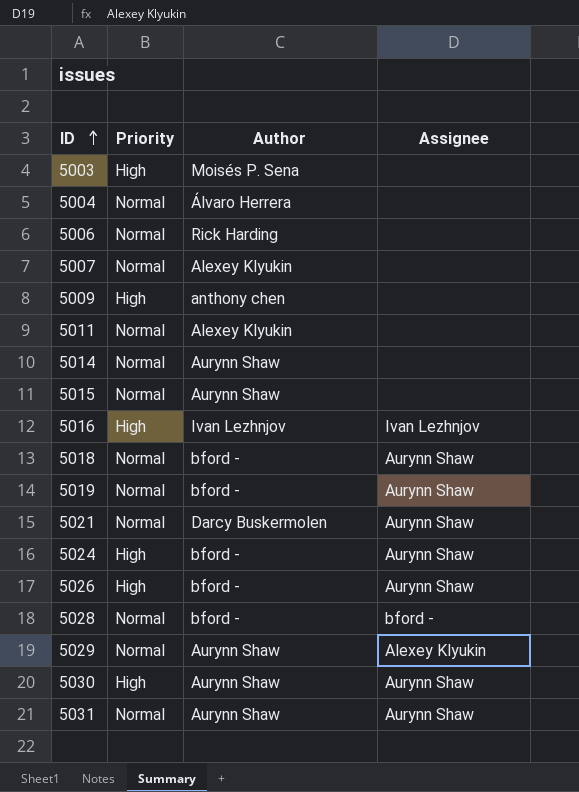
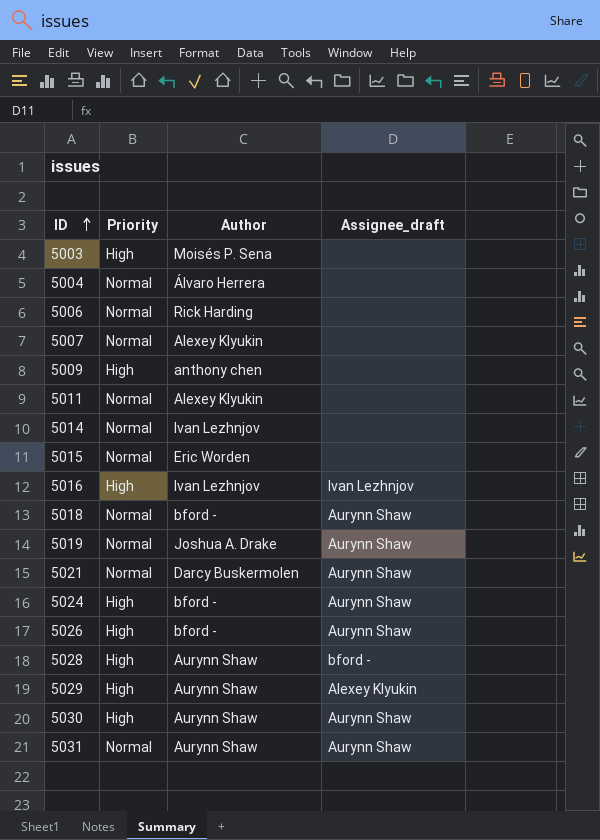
column name: Assignee -> Assignee_draft
5014 | Author: Aurynn Shaw -> Ivan Lezhnjov
5015 | Author: Aurynn Shaw -> Eric Worden
5019 | Author: bford - -> Joshua A. Drake
5028 | Priority: Normal -> High
5028 | Author: bford - -> Aurynn Shaw
5029 | Priority: Normal -> High

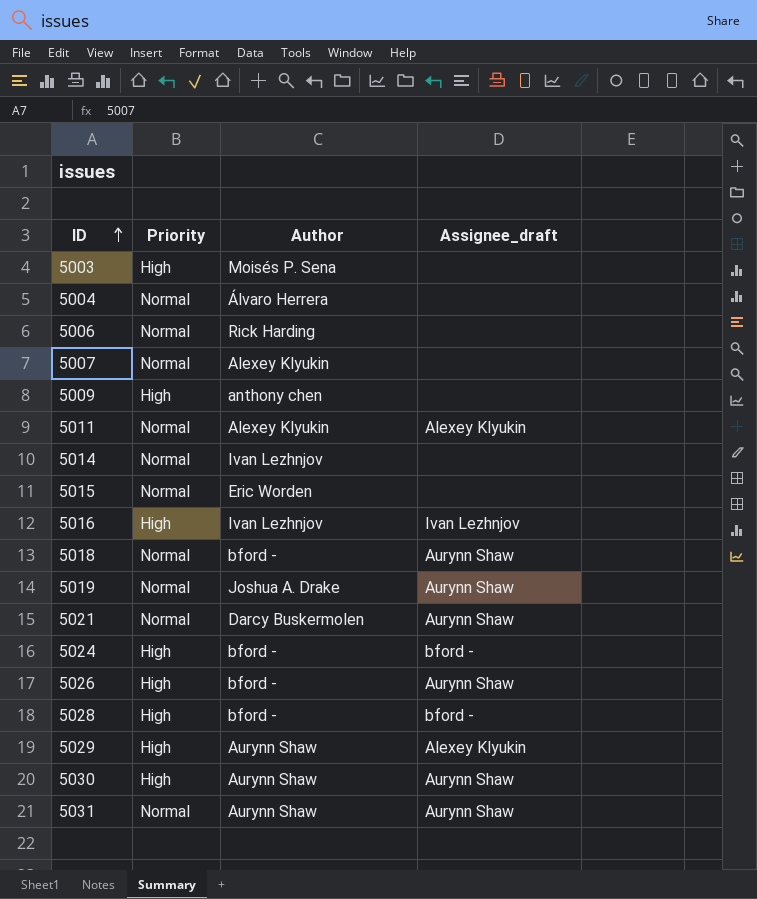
5011 | Assignee_draft: none -> Alexey Klyukin
5024 | Assignee_draft: Aurynn Shaw -> bford -
5028 | Author: Aurynn Shaw -> bford -

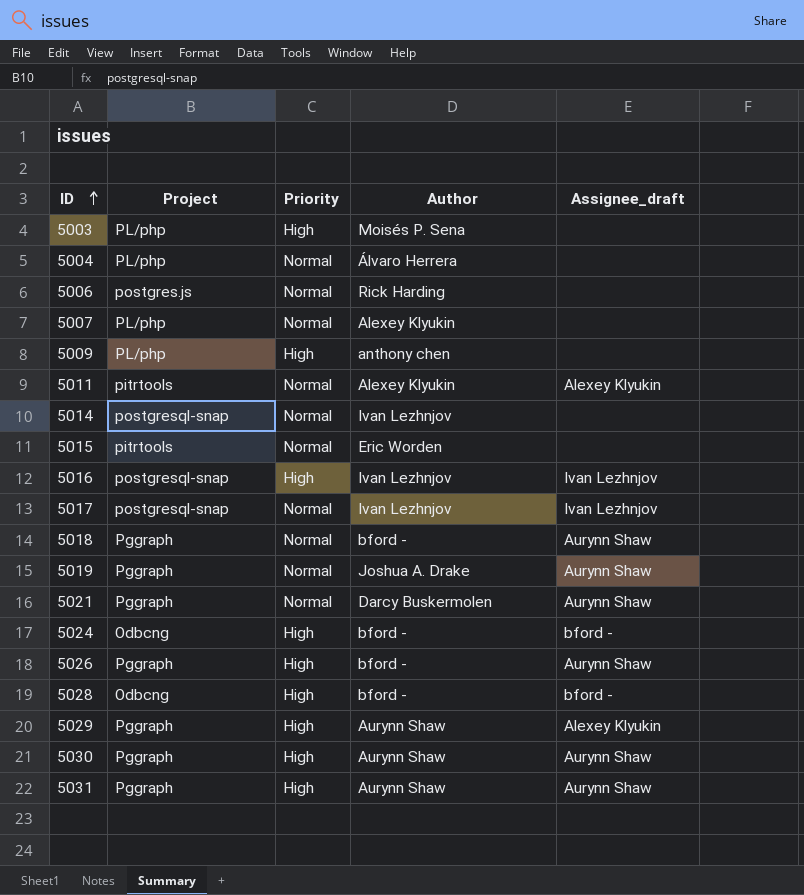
column Project | position: none -> 2
row 5017: none -> postgresql-snap | Normal | Ivan Lezhnjov | Ivan Lezhnjov
5031 | Priority: Normal -> High

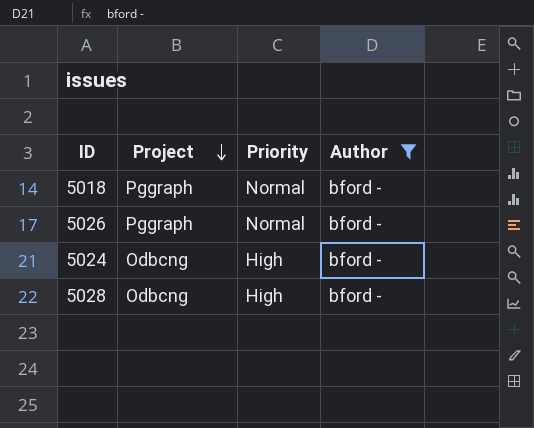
filter: none -> Author = bford -
row order: ID ascending -> Project descending
column Assignee_draft | position: 5 -> none
5026 | Priority: High -> Normal

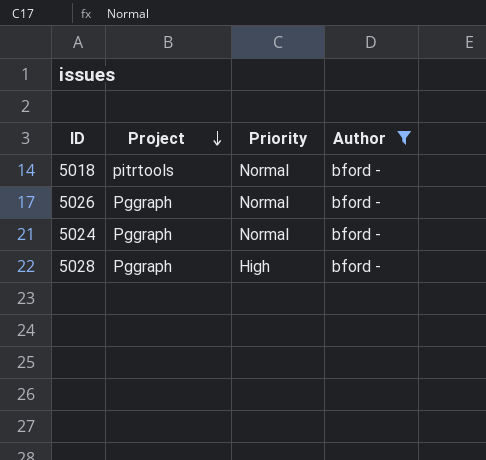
5018 | Project: Pggraph -> pitrtools
5024 | Project: Odbcng -> Pggraph
5024 | Priority: High -> Normal
5028 | Project: Odbcng -> Pggraph

